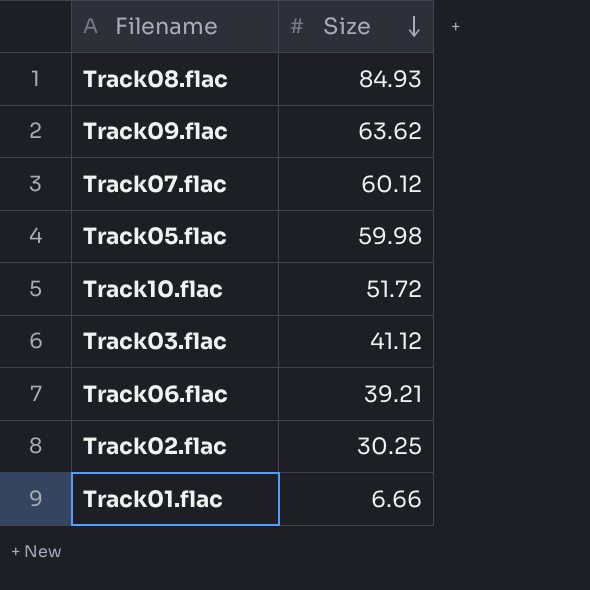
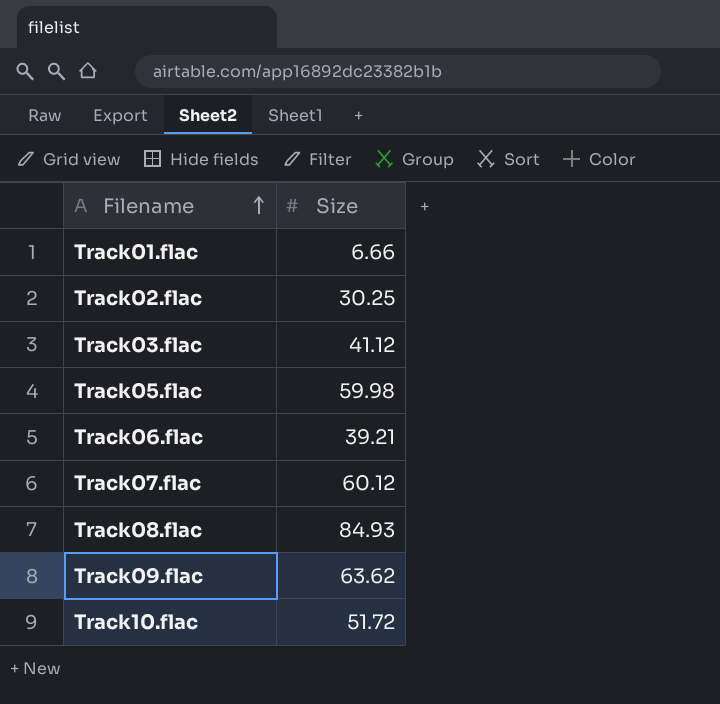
row order: Size descending -> Filename ascending

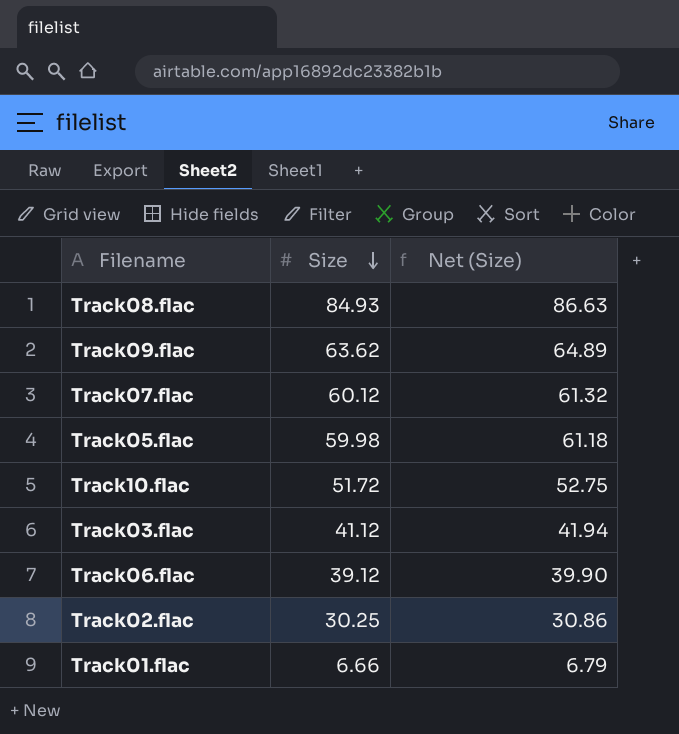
row order: Filename ascending -> Size descending
column Net (Size) | formula: none -> [Size] * 1.02
Track06.flac | Size: 39.21 -> 39.12

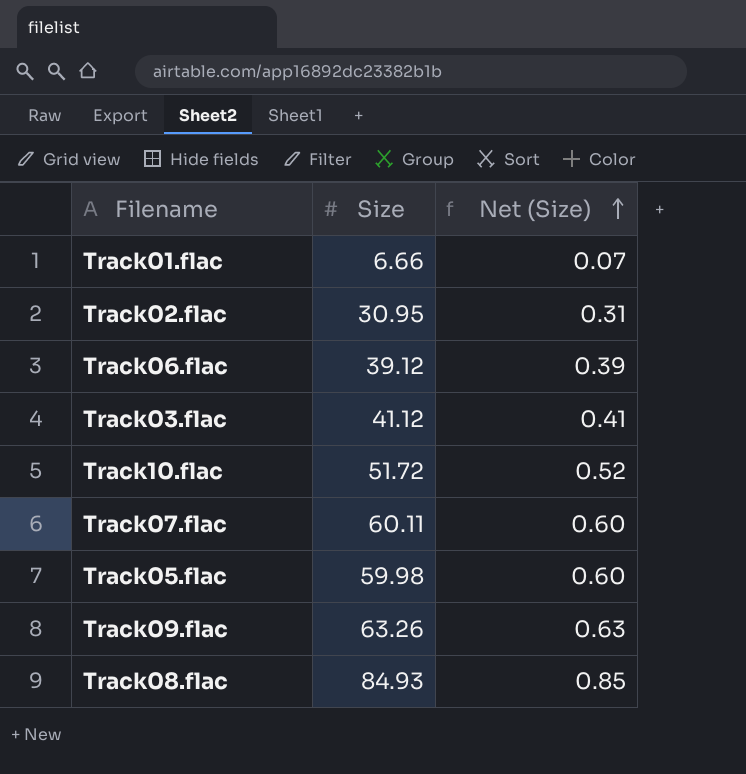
row order: Size descending -> Net (Size) ascending
column Net (Size) | formula: [Size] * 1.02 -> [Size] * 0.01
Track02.flac | Size: 30.25 -> 30.95
Track07.flac | Size: 60.12 -> 60.11
Track09.flac | Size: 63.62 -> 63.26

